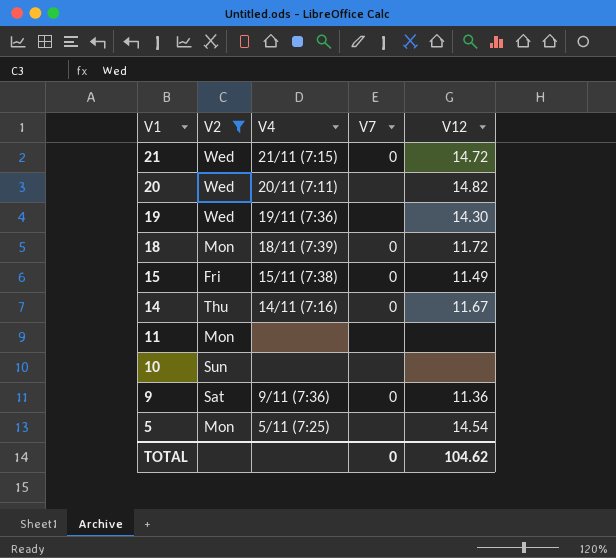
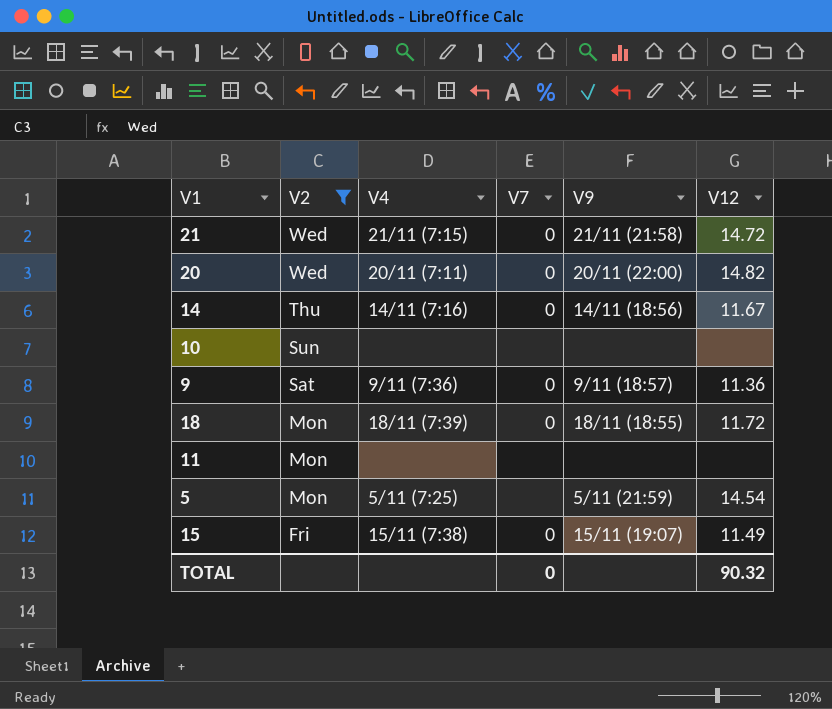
row order: V1 descending -> V2 descending
column V9 | position: none -> 5
row 19: Wed | 19/11 (7:36) | none | 14.30 -> none
20 | V7: none -> 0
TOTAL | V12: 104.62 -> 90.32

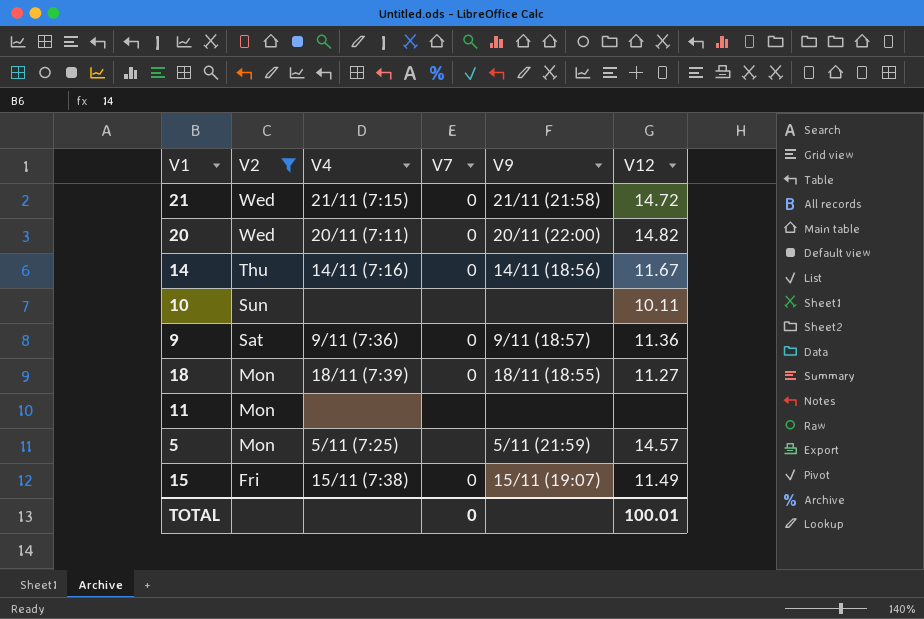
10 | V12: none -> 10.11
18 | V12: 11.72 -> 11.27
5 | V12: 14.54 -> 14.57
TOTAL | V12: 90.32 -> 100.01

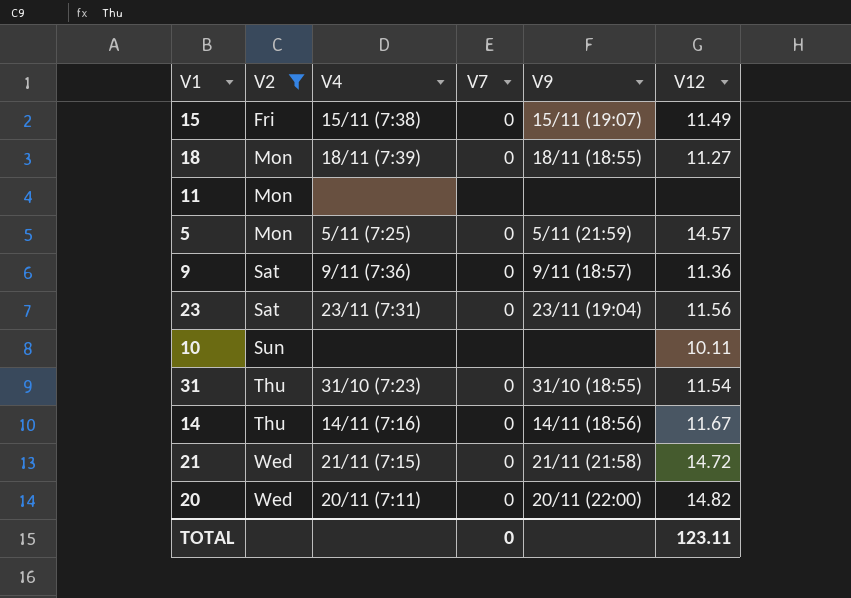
row order: V2 descending -> V2 ascending
5 | V7: none -> 0
row 23: none -> Sat | 23/11 (7:31) | 0 | 23/11 (19:04) | 11.56
row 31: none -> Thu | 31/10 (7:23) | 0 | 31/10 (18:55) | 11.54
TOTAL | V12: 100.01 -> 123.11

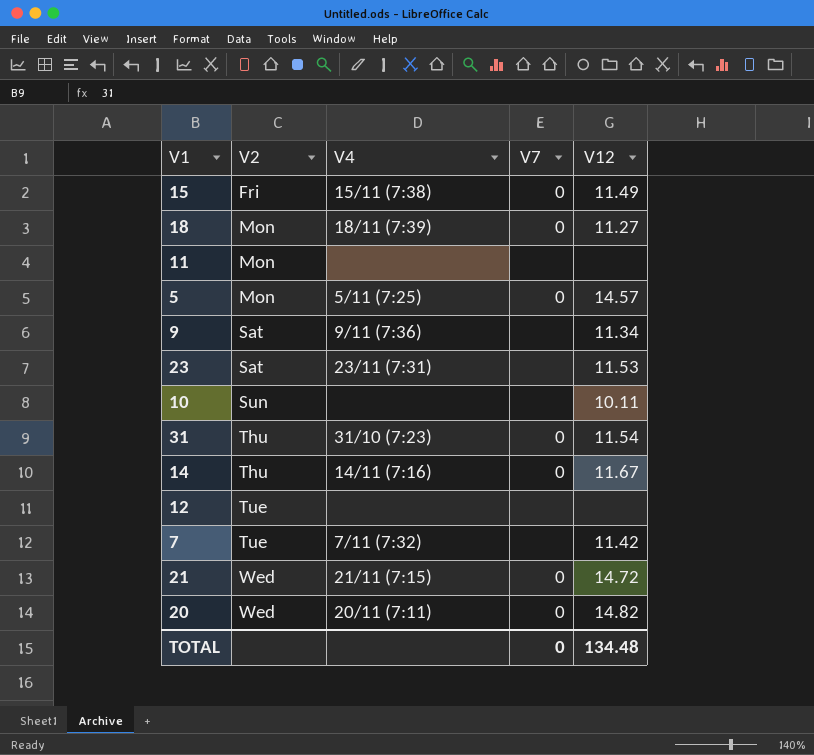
filter: V2 != Tue -> none
column V9 | position: 5 -> none
9 | V7: 0 -> none
9 | V12: 11.36 -> 11.34
23 | V7: 0 -> none
23 | V12: 11.56 -> 11.53
TOTAL | V12: 123.11 -> 134.48

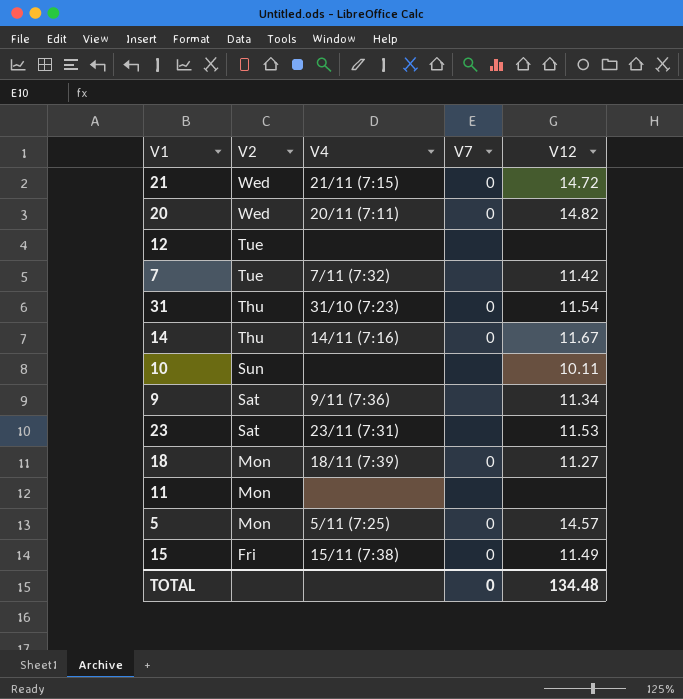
row order: V2 ascending -> V2 descending

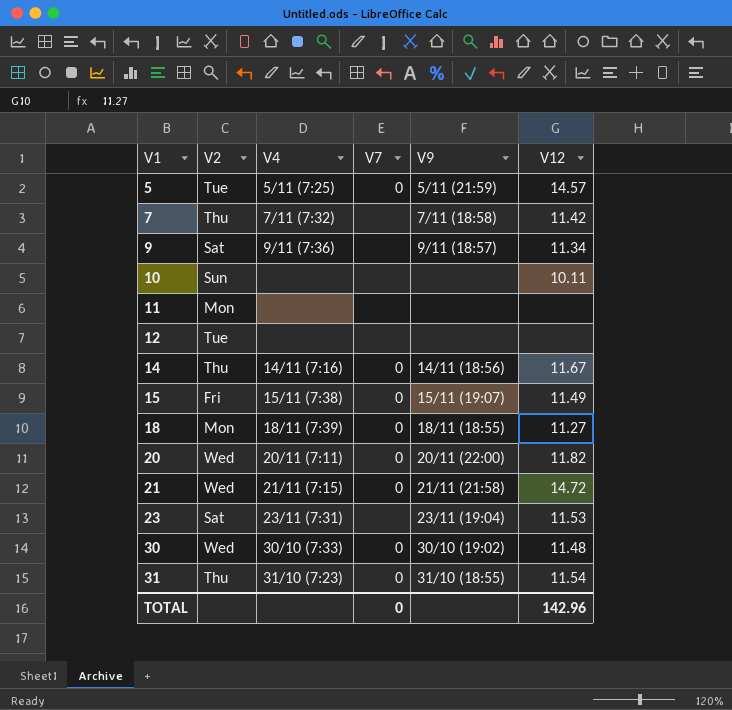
row order: V2 descending -> V1 ascending
column V9 | position: none -> 5
5 | V2: Mon -> Tue
7 | V2: Tue -> Thu
20 | V12: 14.82 -> 11.82
row 30: none -> Wed | 30/10 (7:33) | 0 | 30/10 (19:02) | 11.48
TOTAL | V12: 134.48 -> 142.96

